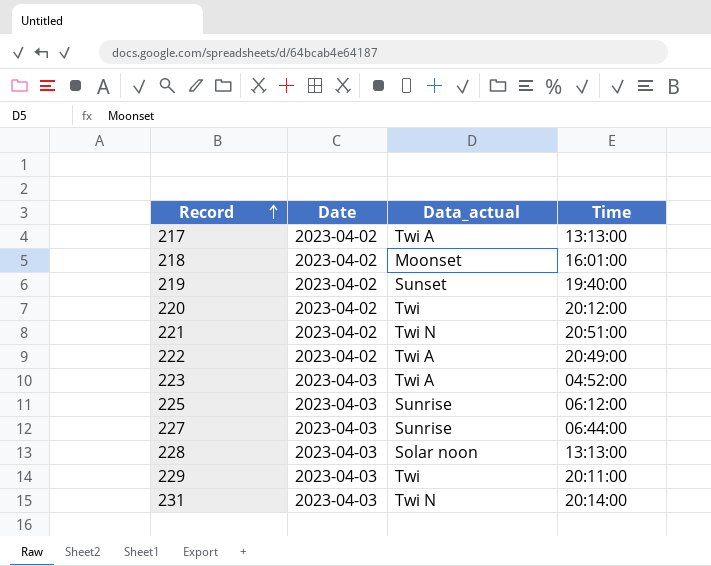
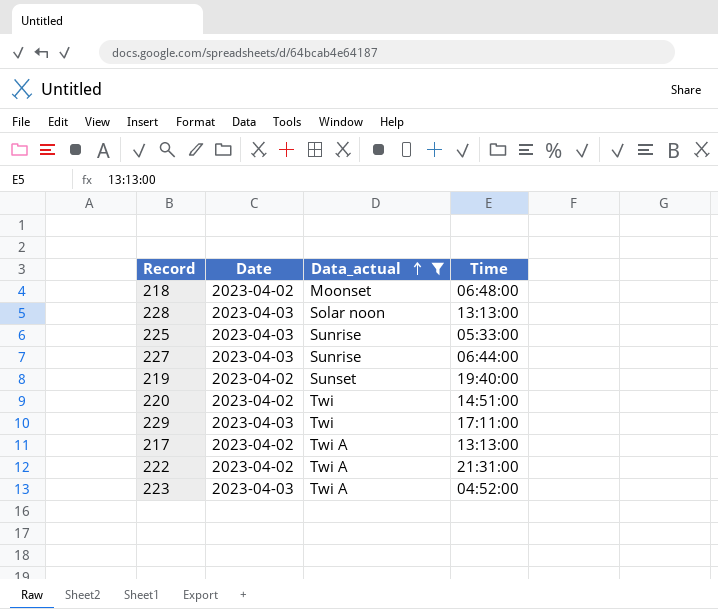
filter: none -> Data_actual != Twi N
row order: Record ascending -> Data_actual ascending
218 | Time: 16:01:00 -> 06:48:00
225 | Time: 06:12:00 -> 05:33:00
220 | Time: 20:12:00 -> 14:51:00
229 | Time: 20:11:00 -> 17:11:00
222 | Time: 20:49:00 -> 21:31:00

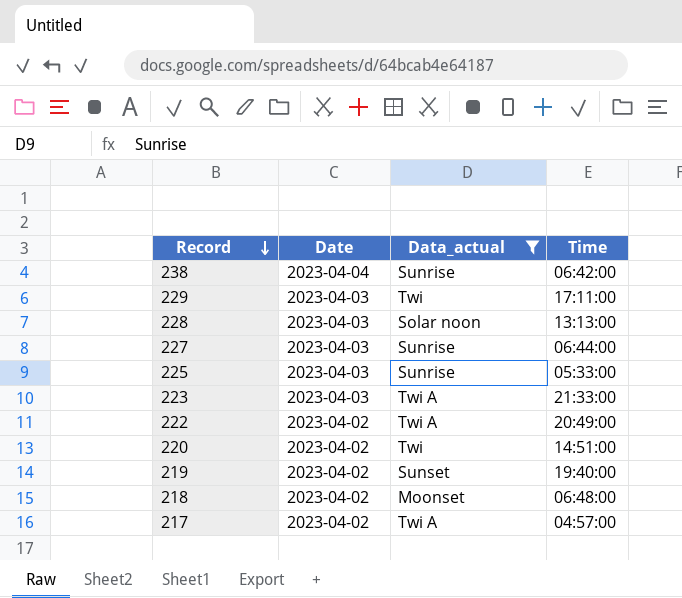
row order: Data_actual ascending -> Record descending
row 238: none -> 2023-04-04 | Sunrise | 06:42:00
223 | Time: 04:52:00 -> 21:33:00
222 | Time: 21:31:00 -> 20:49:00
217 | Time: 13:13:00 -> 04:57:00

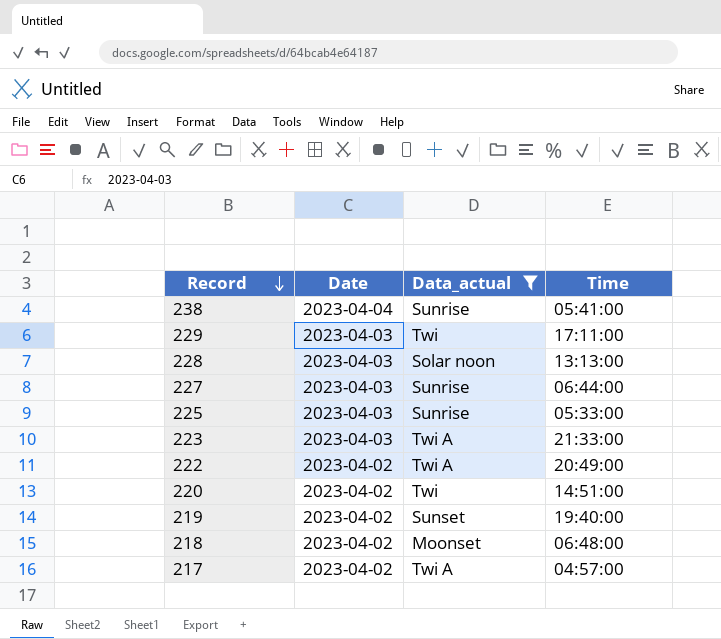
238 | Time: 06:42:00 -> 05:41:00

